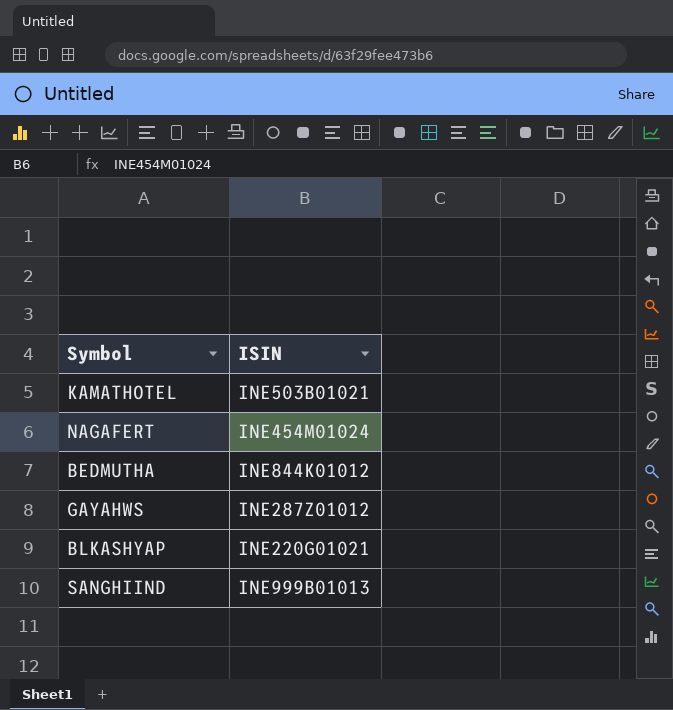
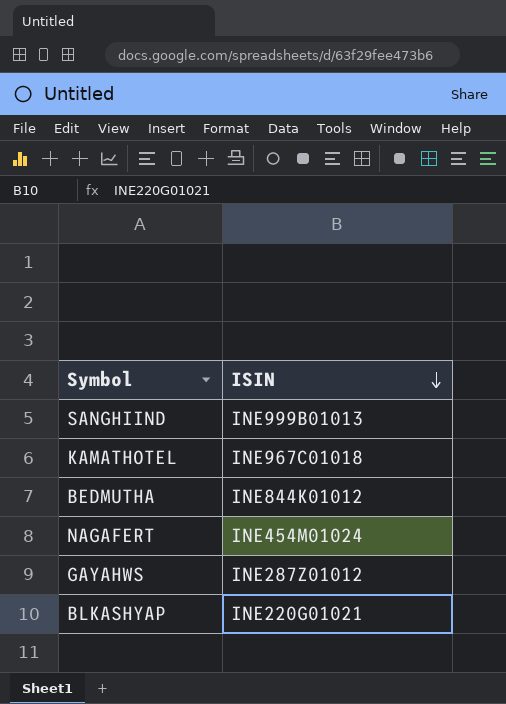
row order: none -> ISIN descending
KAMATHOTEL | ISIN: INE503B01021 -> INE967C01018

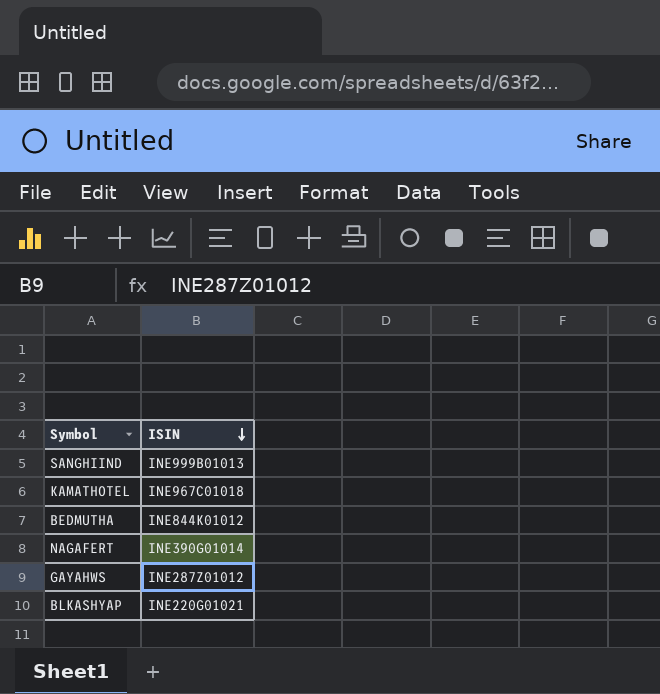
NAGAFERT | ISIN: INE454M01024 -> INE390G01014

